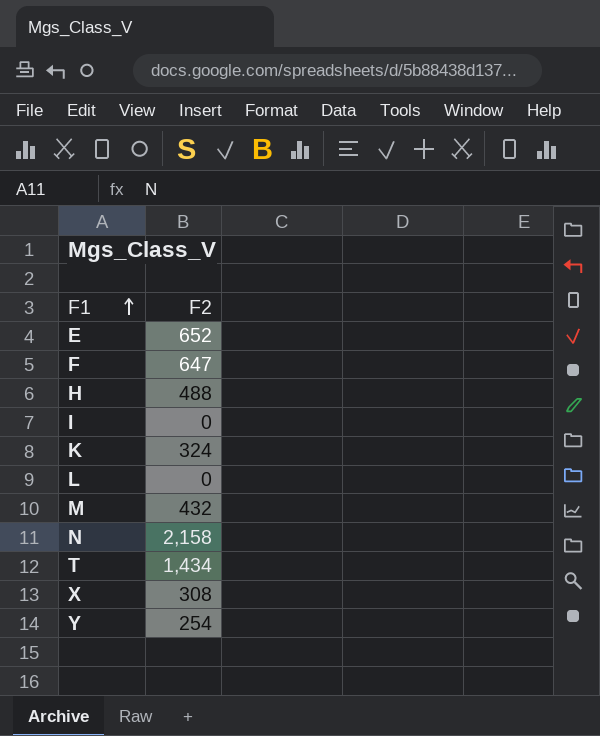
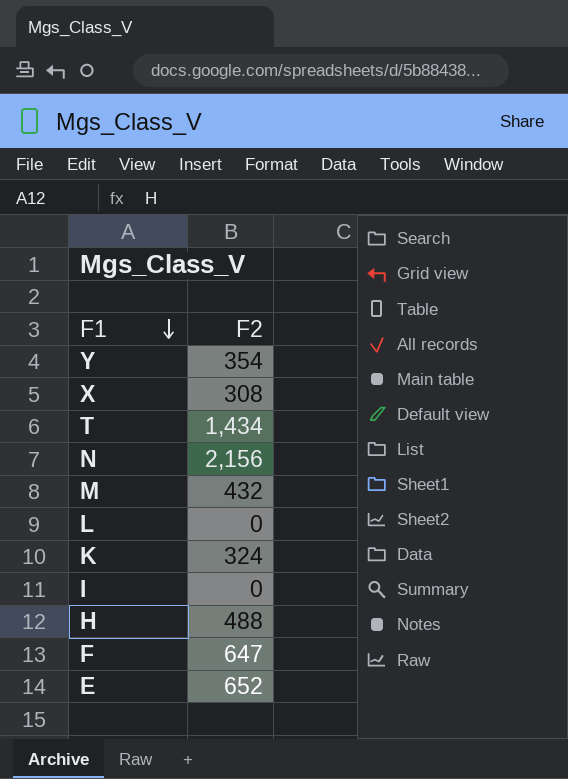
row order: F1 ascending -> F1 descending
Y | F2: 254 -> 354
N | F2: 2,158 -> 2,156

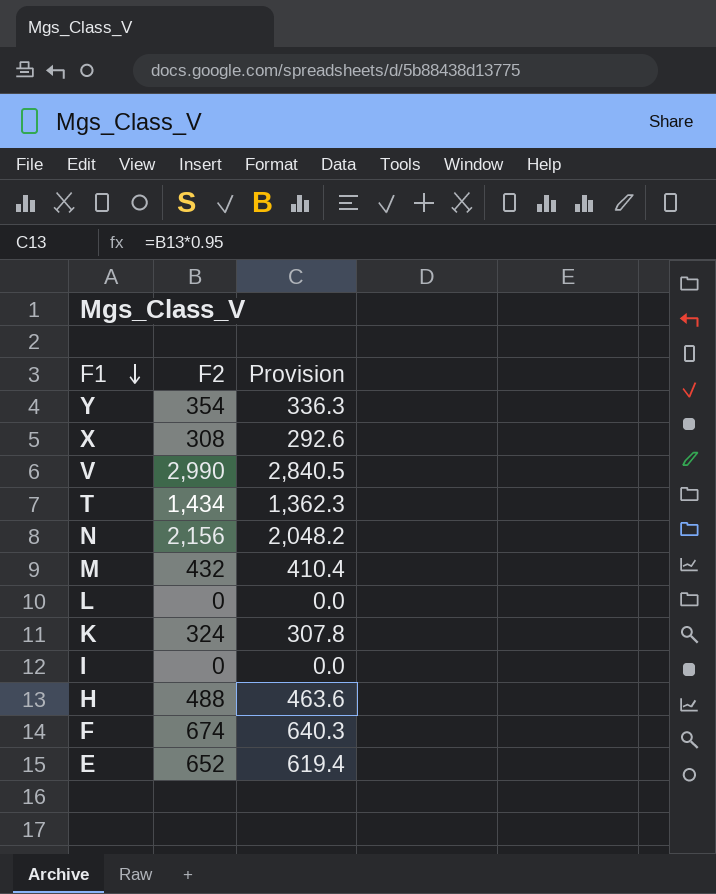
column Provision | formula: none -> [F2] * 0.95
row V: none -> 2,990 | 2,840.5
F | F2: 647 -> 674

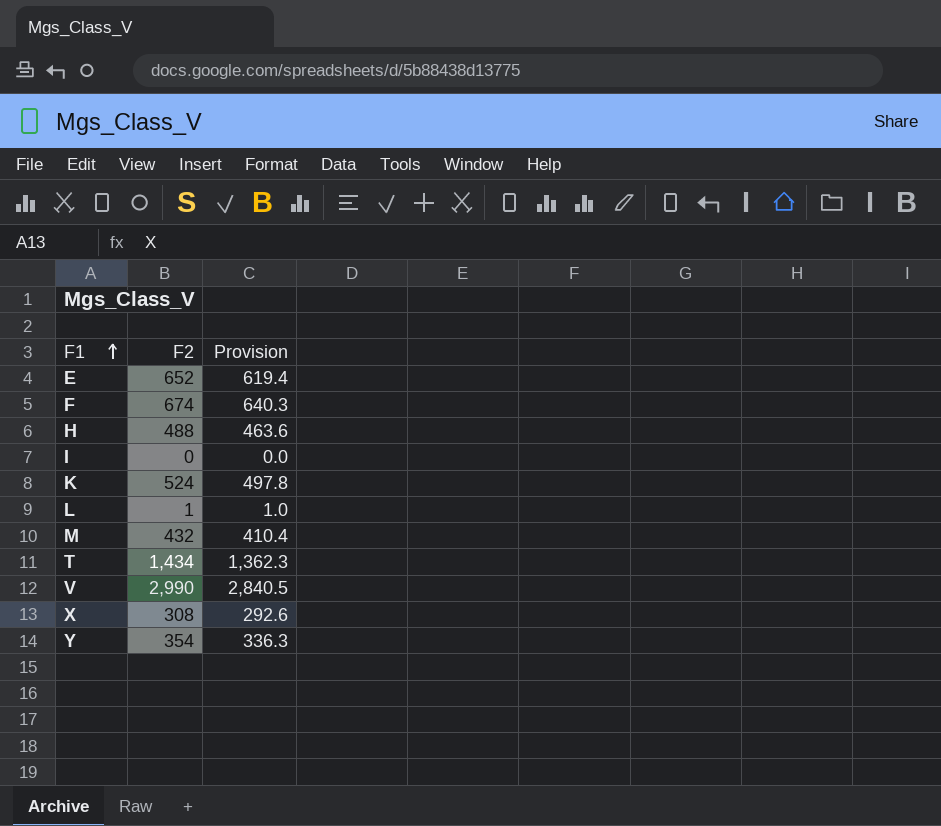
row order: F1 descending -> F1 ascending
row N: 2,156 | 2,048.2 -> none
K | F2: 324 -> 524
K | Provision: 307.8 -> 497.8
L | F2: 0 -> 1
L | Provision: 0.0 -> 1.0

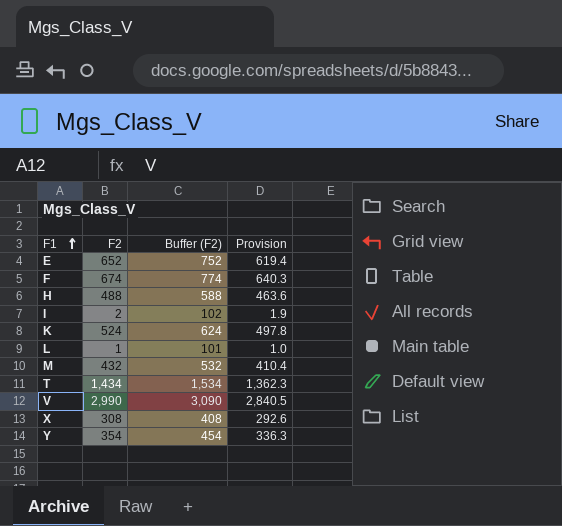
column Buffer (F2) | formula: none -> [F2] + 100
I | F2: 0 -> 2
I | Provision: 0.0 -> 1.9

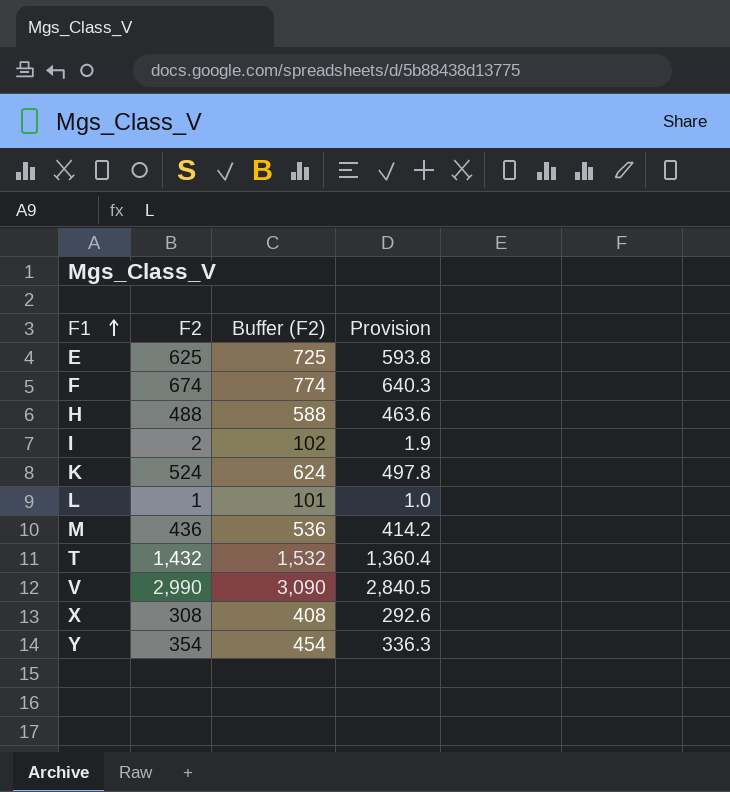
E | F2: 652 -> 625
E | Buffer (F2): 752 -> 725
E | Provision: 619.4 -> 593.8
M | F2: 432 -> 436
M | Buffer (F2): 532 -> 536
M | Provision: 410.4 -> 414.2
T | F2: 1,434 -> 1,432
T | Buffer (F2): 1,534 -> 1,532
T | Provision: 1,362.3 -> 1,360.4

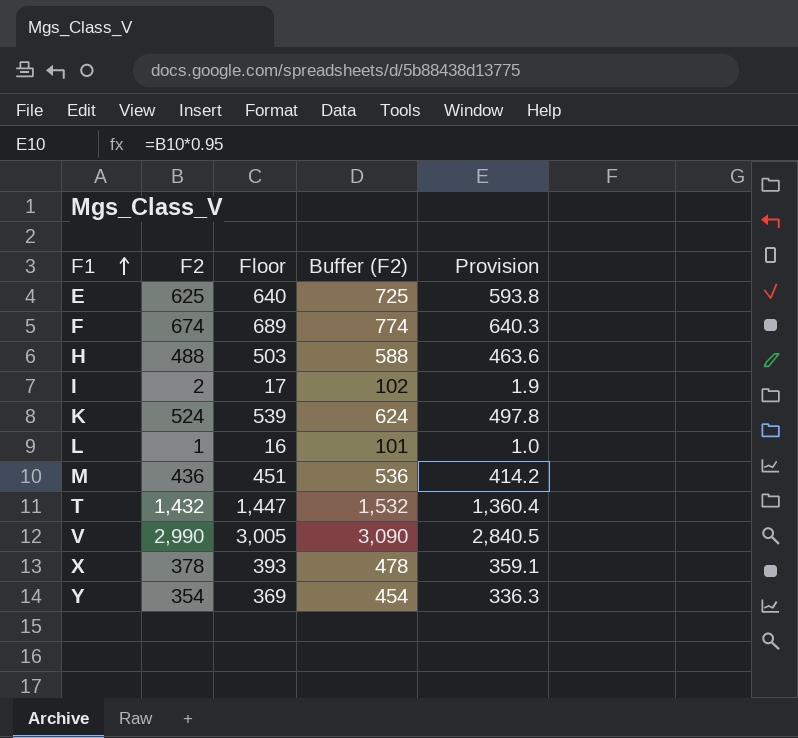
column Floor | formula: none -> [F2] + 15
X | F2: 308 -> 378
X | Buffer (F2): 408 -> 478
X | Provision: 292.6 -> 359.1

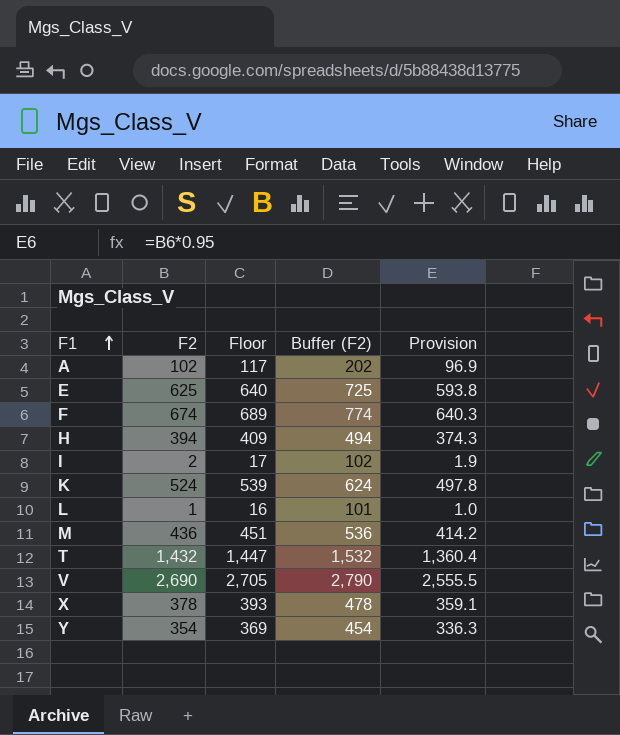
row A: none -> 102 | 117 | 202 | 96.9
H | F2: 488 -> 394
H | Floor: 503 -> 409
H | Buffer (F2): 588 -> 494
H | Provision: 463.6 -> 374.3
V | F2: 2,990 -> 2,690
V | Floor: 3,005 -> 2,705
V | Buffer (F2): 3,090 -> 2,790
V | Provision: 2,840.5 -> 2,555.5

